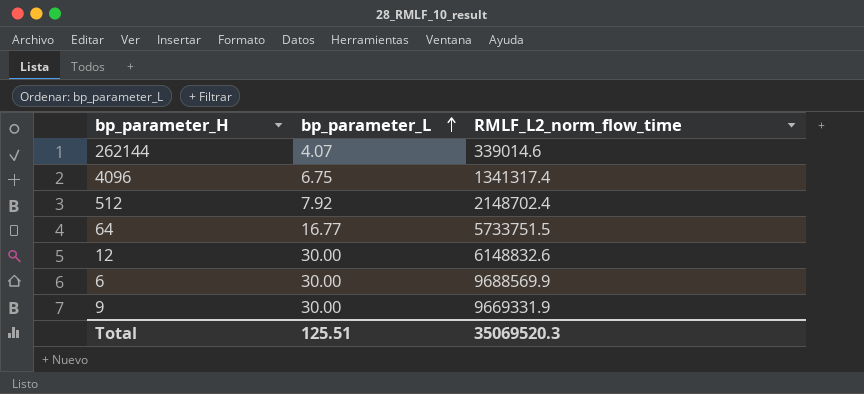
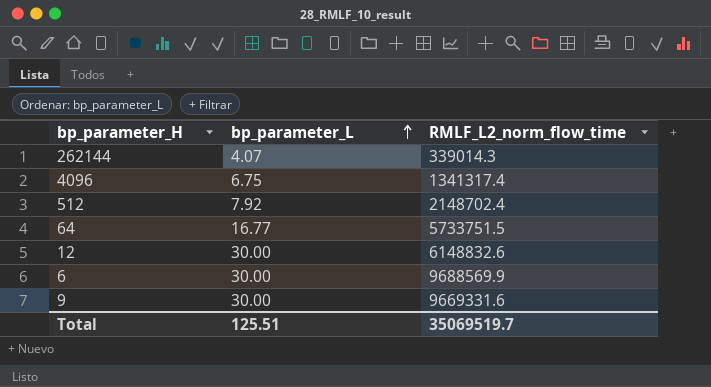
262144 | RMLF_L2_norm_flow_time: 339014.6 -> 339014.3
9 | RMLF_L2_norm_flow_time: 9669331.9 -> 9669331.6
Total | RMLF_L2_norm_flow_time: 35069520.3 -> 35069519.7

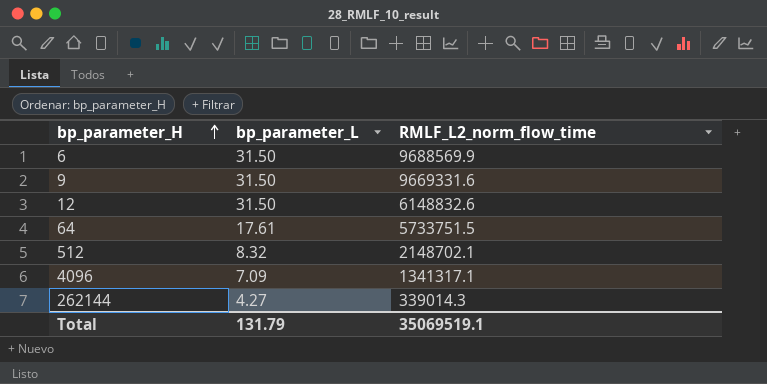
row order: bp_parameter_L ascending -> bp_parameter_H ascending
6 | bp_parameter_L: 30.00 -> 31.50
9 | bp_parameter_L: 30.00 -> 31.50
12 | bp_parameter_L: 30.00 -> 31.50
64 | bp_parameter_L: 16.77 -> 17.61
512 | bp_parameter_L: 7.92 -> 8.32
512 | RMLF_L2_norm_flow_time: 2148702.4 -> 2148702.1
4096 | bp_parameter_L: 6.75 -> 7.09
4096 | RMLF_L2_norm_flow_time: 1341317.4 -> 1341317.1
262144 | bp_parameter_L: 4.07 -> 4.27
Total | bp_parameter_L: 125.51 -> 131.79
Total | RMLF_L2_norm_flow_time: 35069519.7 -> 35069519.1

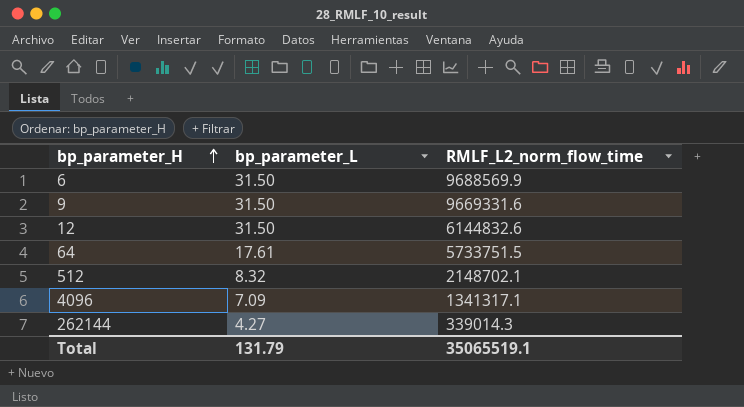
12 | RMLF_L2_norm_flow_time: 6148832.6 -> 6144832.6
Total | RMLF_L2_norm_flow_time: 35069519.1 -> 35065519.1

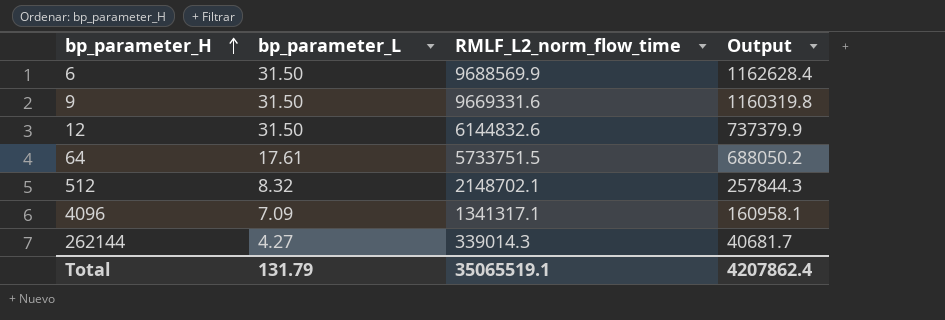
column Output | formula: none -> [RMLF_L2_norm_flow_time] * 0.12

